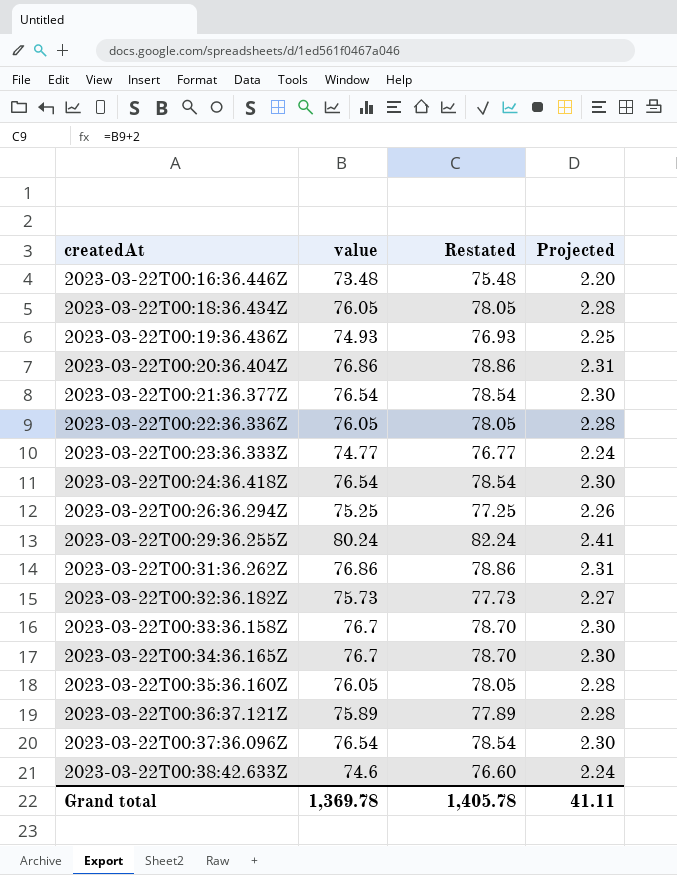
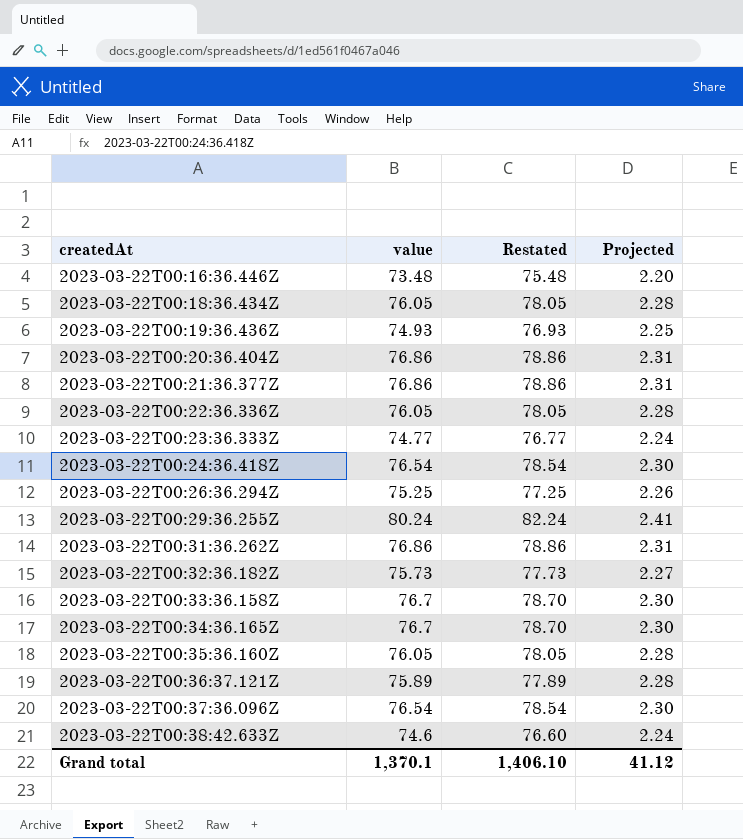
2023-03-22T00:21:36.377Z | value: 76.54 -> 76.86
2023-03-22T00:21:36.377Z | Restated: 78.54 -> 78.86
2023-03-22T00:21:36.377Z | Projected: 2.30 -> 2.31
Grand total | value: 1,369.78 -> 1,370.1
Grand total | Restated: 1,405.78 -> 1,406.10
Grand total | Projected: 41.11 -> 41.12

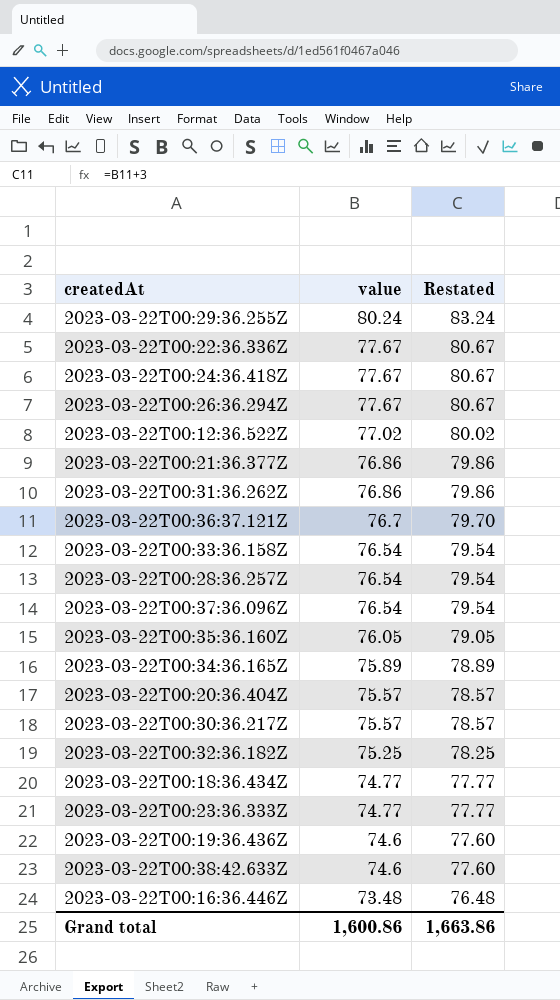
row order: createdAt ascending -> value descending
column Projected | formula: [value] * 0.03 -> none
column Restated | formula: [value] + 2 -> [value] + 3
2023-03-22T00:22:36.336Z | value: 76.05 -> 77.67
2023-03-22T00:24:36.418Z | value: 76.54 -> 77.67
2023-03-22T00:26:36.294Z | value: 75.25 -> 77.67
row 2023-03-22T00:12:36.522Z: none -> 77.02 | 80.02
2023-03-22T00:36:37.121Z | value: 75.89 -> 76.7
2023-03-22T00:33:36.158Z | value: 76.7 -> 76.54
row 2023-03-22T00:28:36.257Z: none -> 76.54 | 79.54
2023-03-22T00:34:36.165Z | value: 76.7 -> 75.89
2023-03-22T00:20:36.404Z | value: 76.86 -> 75.57
row 2023-03-22T00:30:36.217Z: none -> 75.57 | 78.57
2023-03-22T00:32:36.182Z | value: 75.73 -> 75.25
2023-03-22T00:18:36.434Z | value: 76.05 -> 74.77
2023-03-22T00:19:36.436Z | value: 74.93 -> 74.6
Grand total | value: 1,370.1 -> 1,600.86
Grand total | Restated: 1,406.10 -> 1,663.86

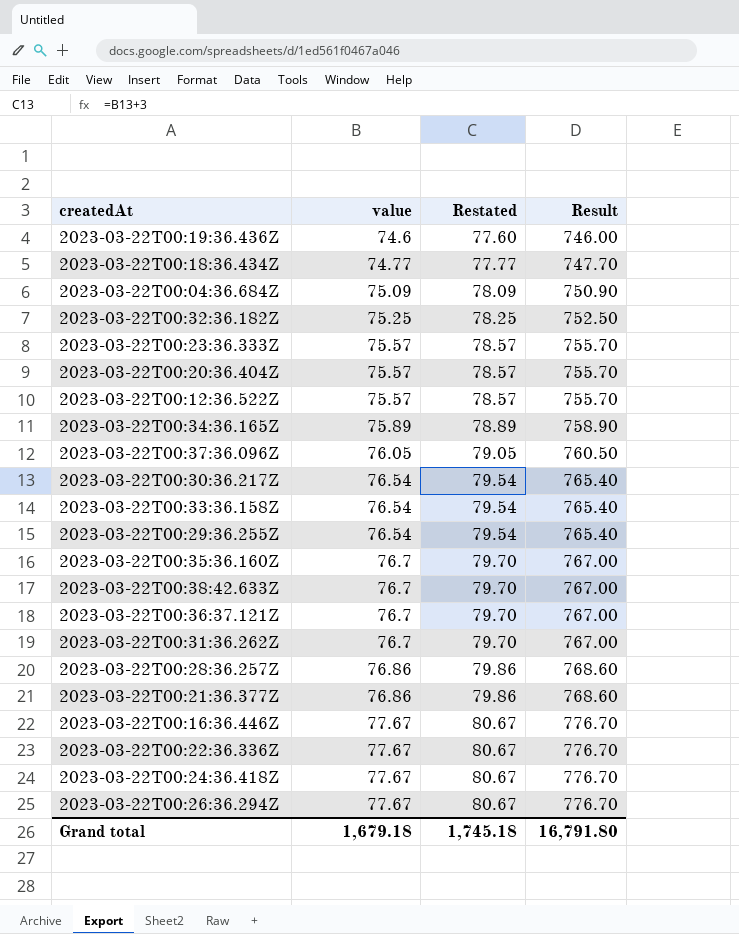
row order: value descending -> value ascending
column Result | formula: none -> [value] * 10
row 2023-03-22T00:04:36.684Z: none -> 75.09 | 78.09 | 750.90
2023-03-22T00:23:36.333Z | value: 74.77 -> 75.57
2023-03-22T00:23:36.333Z | Restated: 77.77 -> 78.57
2023-03-22T00:12:36.522Z | value: 77.02 -> 75.57
2023-03-22T00:12:36.522Z | Restated: 80.02 -> 78.57
2023-03-22T00:37:36.096Z | value: 76.54 -> 76.05
2023-03-22T00:37:36.096Z | Restated: 79.54 -> 79.05
2023-03-22T00:30:36.217Z | value: 75.57 -> 76.54
2023-03-22T00:30:36.217Z | Restated: 78.57 -> 79.54
2023-03-22T00:29:36.255Z | value: 80.24 -> 76.54
2023-03-22T00:29:36.255Z | Restated: 83.24 -> 79.54
2023-03-22T00:35:36.160Z | value: 76.05 -> 76.7
2023-03-22T00:35:36.160Z | Restated: 79.05 -> 79.70
2023-03-22T00:38:42.633Z | value: 74.6 -> 76.7
2023-03-22T00:38:42.633Z | Restated: 77.60 -> 79.70
2023-03-22T00:31:36.262Z | value: 76.86 -> 76.7
2023-03-22T00:31:36.262Z | Restated: 79.86 -> 79.70
2023-03-22T00:28:36.257Z | value: 76.54 -> 76.86
2023-03-22T00:28:36.257Z | Restated: 79.54 -> 79.86
2023-03-22T00:16:36.446Z | value: 73.48 -> 77.67
2023-03-22T00:16:36.446Z | Restated: 76.48 -> 80.67
Grand total | value: 1,600.86 -> 1,679.18
Grand total | Restated: 1,663.86 -> 1,745.18

